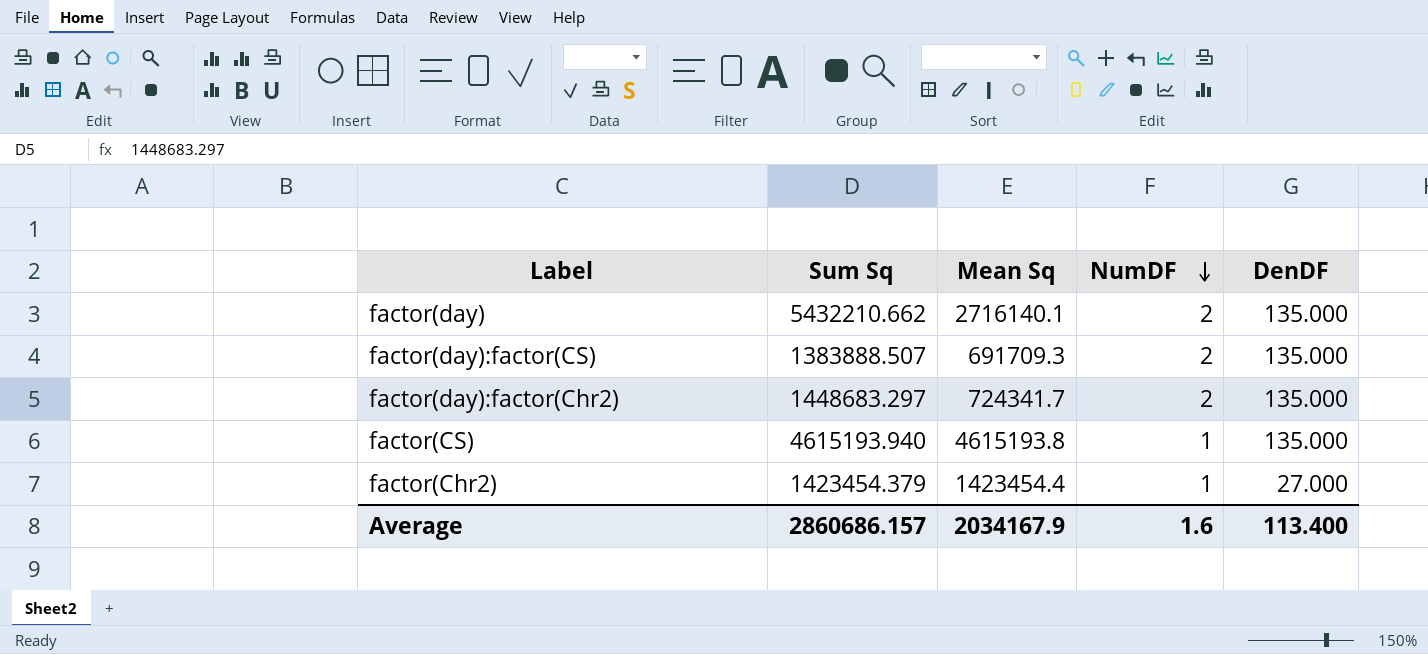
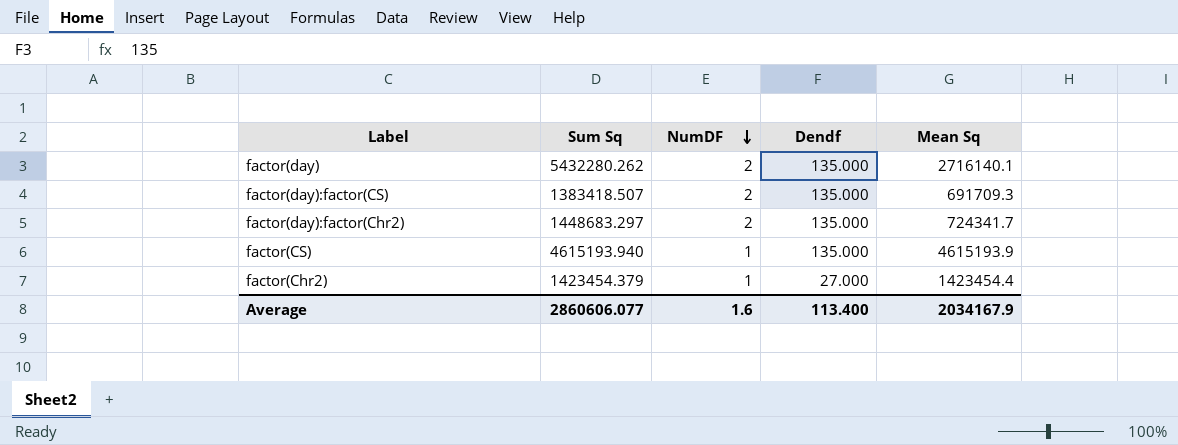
column name: DenDF -> Dendf
column Mean Sq | position: 3 -> 5
factor(day) | Sum Sq: 5432210.662 -> 5432280.262
factor(day):factor(CS) | Sum Sq: 1383888.507 -> 1383418.507
factor(CS) | Mean Sq: 4615193.8 -> 4615193.9
Average | Sum Sq: 2860686.157 -> 2860606.077

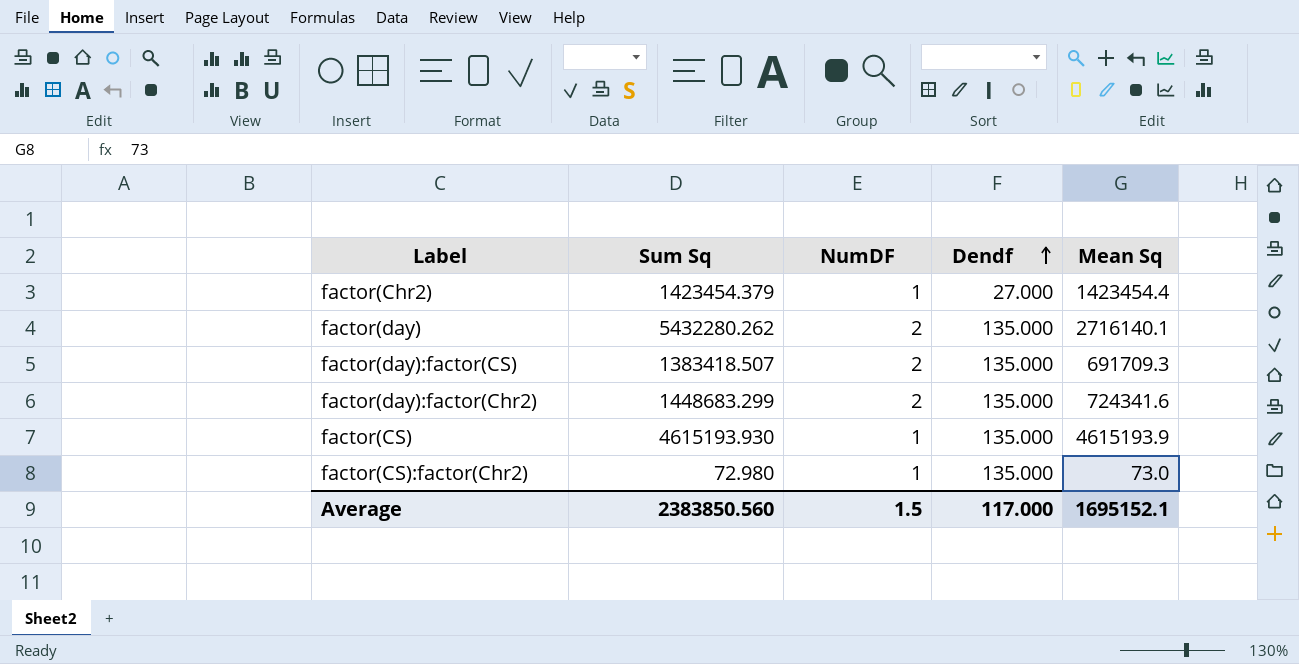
row order: NumDF descending -> Dendf ascending
factor(day):factor(Chr2) | Sum Sq: 1448683.297 -> 1448683.299
factor(day):factor(Chr2) | Mean Sq: 724341.7 -> 724341.6
factor(CS) | Sum Sq: 4615193.940 -> 4615193.930
row factor(CS):factor(Chr2): none -> 72.980 | 1 | 135.000 | 73.0
Average | Sum Sq: 2860606.077 -> 2383850.560
Average | NumDF: 1.6 -> 1.5
Average | Dendf: 113.400 -> 117.000
Average | Mean Sq: 2034167.9 -> 1695152.1

